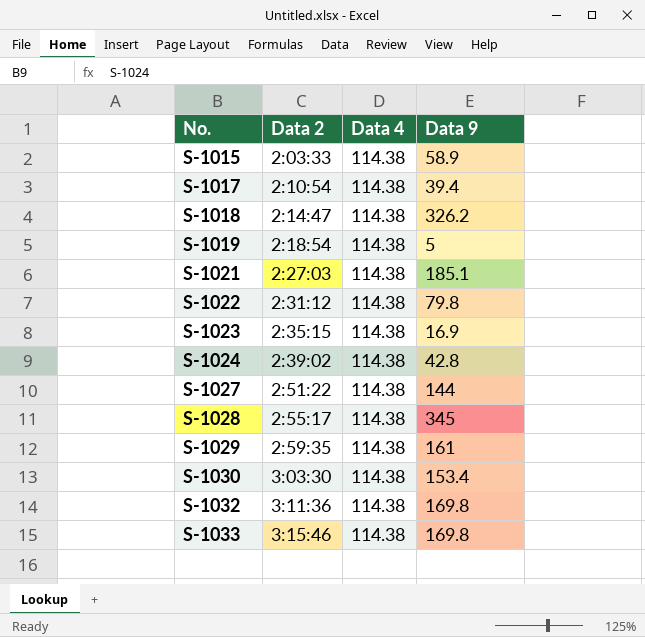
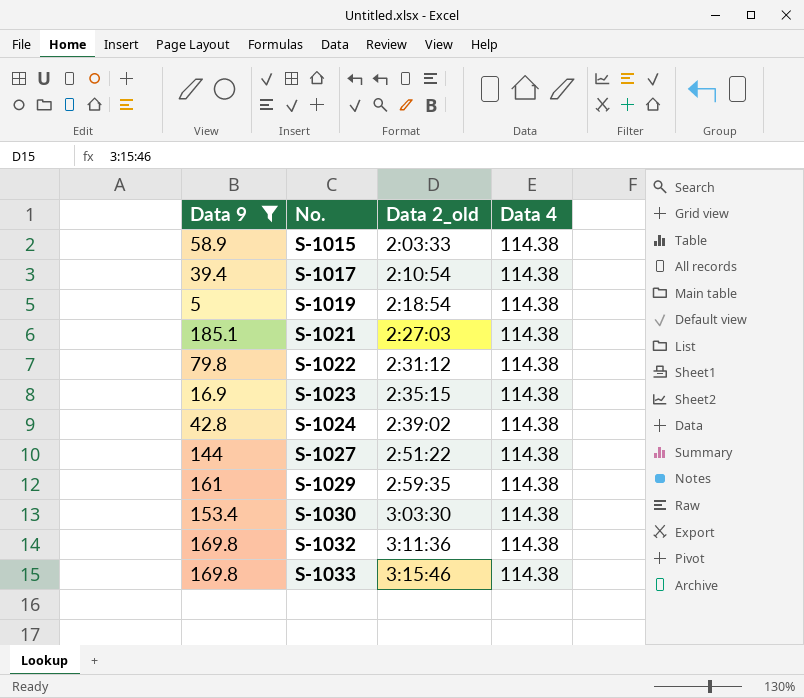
filter: none -> Data 9 <= 185.1
column Data 9 | position: 4 -> 1
column name: Data 2 -> Data 2_old

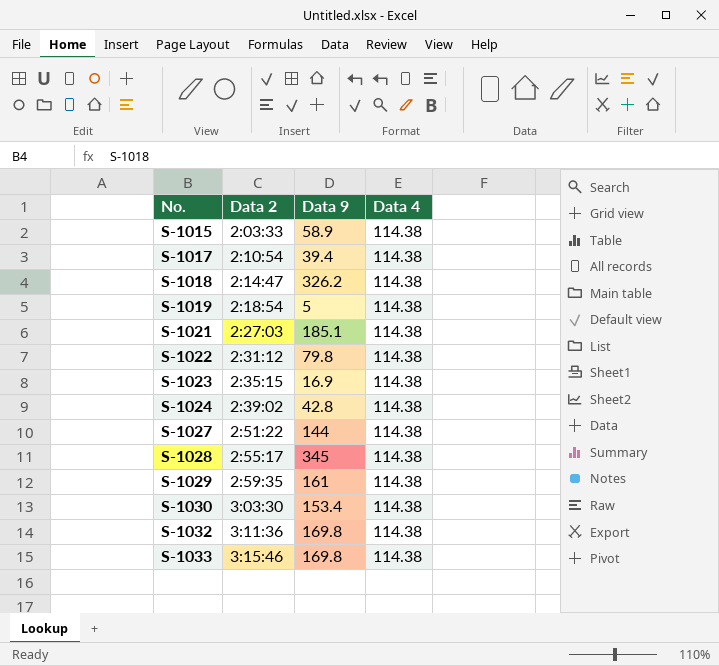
filter: Data 9 <= 185.1 -> none
column name: Data 2_old -> Data 2
column Data 9 | position: 1 -> 3

